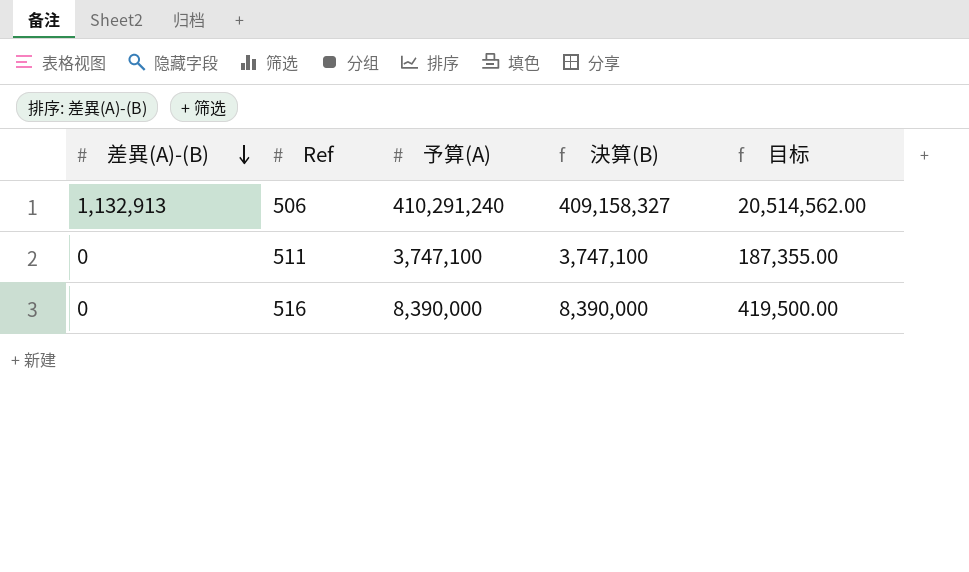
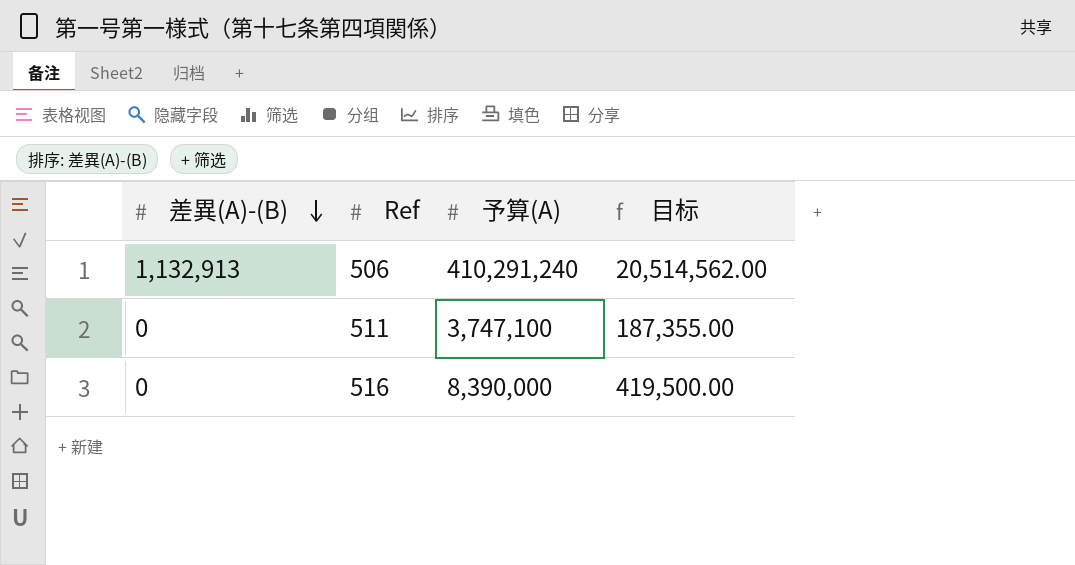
column 決算(B) | formula: [予算(A)] - [差異(A)-(B)] -> none

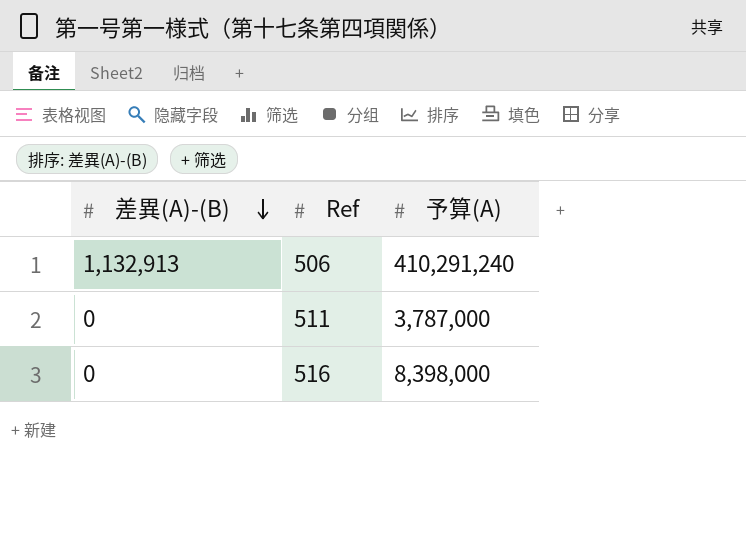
column 目标 | formula: [予算(A)] * 0.05 -> none
511 | 予算(A): 3,747,100 -> 3,787,000
516 | 予算(A): 8,390,000 -> 8,398,000

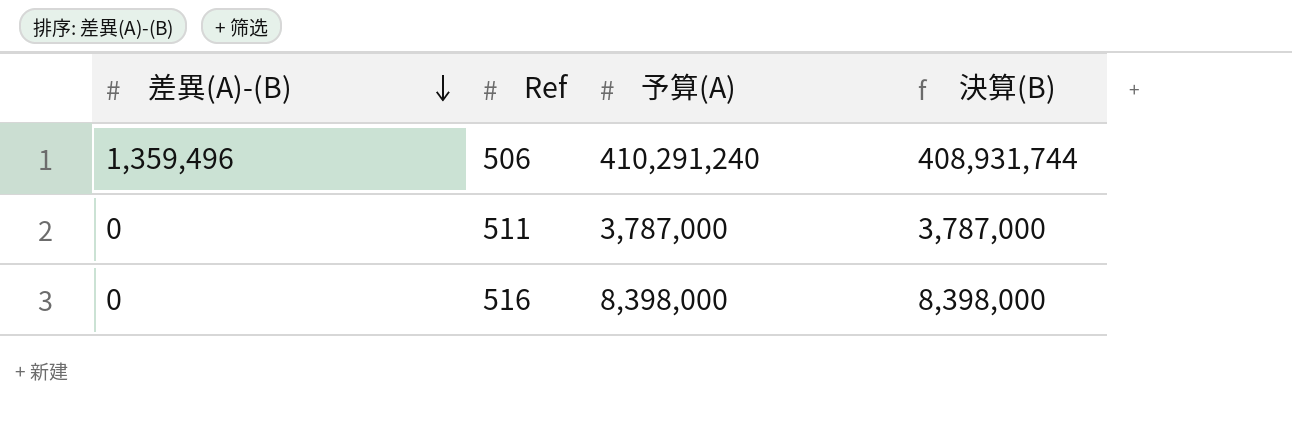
column 決算(B) | formula: none -> [予算(A)] - [差異(A)-(B)]
506 | 差異(A)-(B): 1,132,913 -> 1,359,496

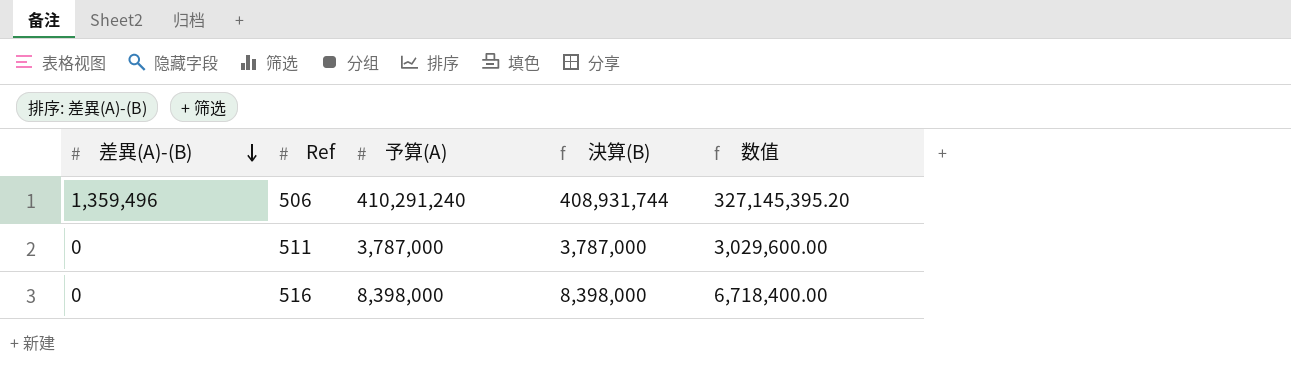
column 数值 | formula: none -> [決算(B)] * 0.8

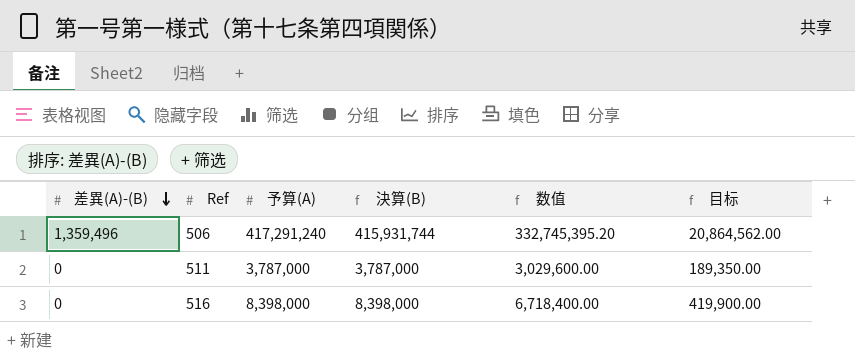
column 目标 | formula: none -> [予算(A)] * 0.05
506 | 予算(A): 410,291,240 -> 417,291,240
506 | 決算(B): 408,931,744 -> 415,931,744
506 | 数值: 327,145,395.20 -> 332,745,395.20

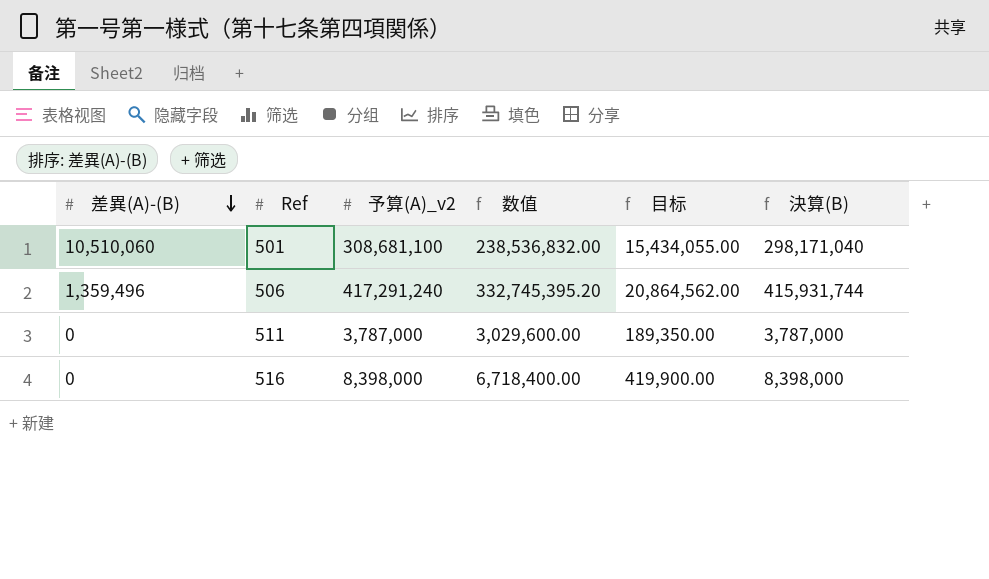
column name: 予算(A) -> 予算(A)_v2
column 決算(B) | position: 4 -> 6
row 501: none -> 10,510,060 | 308,681,100 | 238,536,832.00 | 15,434,055.00 | 298,171,040

